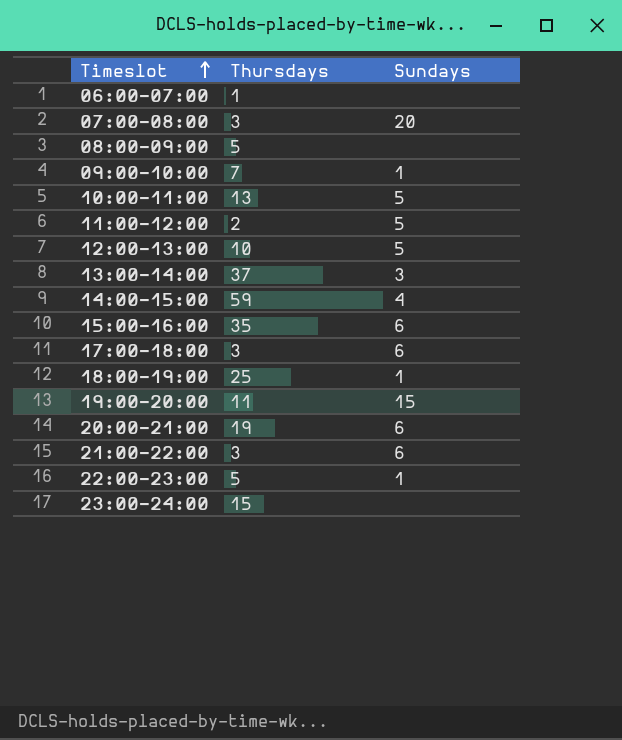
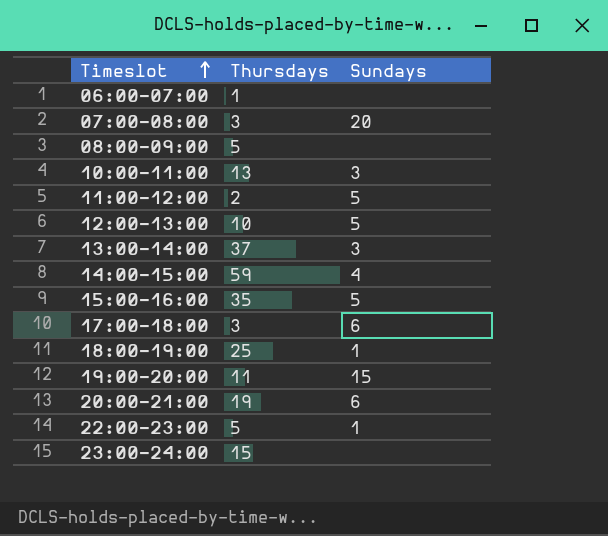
row 09:00-10:00: 7 | 1 -> none
row 21:00-22:00: 3 | 6 -> none
10:00-11:00 | Sundays: 5 -> 3
15:00-16:00 | Sundays: 6 -> 5

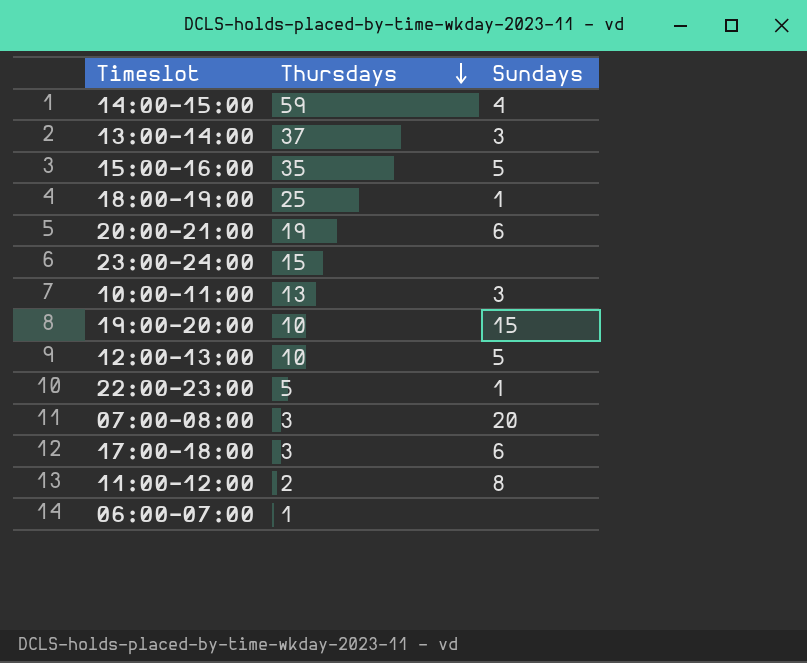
row order: Timeslot ascending -> Thursdays descending
row 08:00-09:00: 5 | none -> none
19:00-20:00 | Thursdays: 11 -> 10
11:00-12:00 | Sundays: 5 -> 8

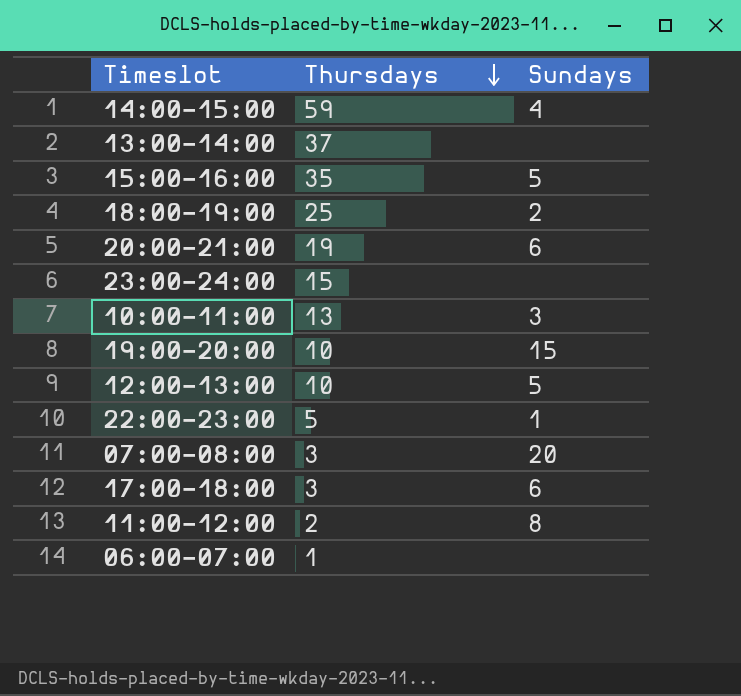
13:00-14:00 | Sundays: 3 -> none
18:00-19:00 | Sundays: 1 -> 2

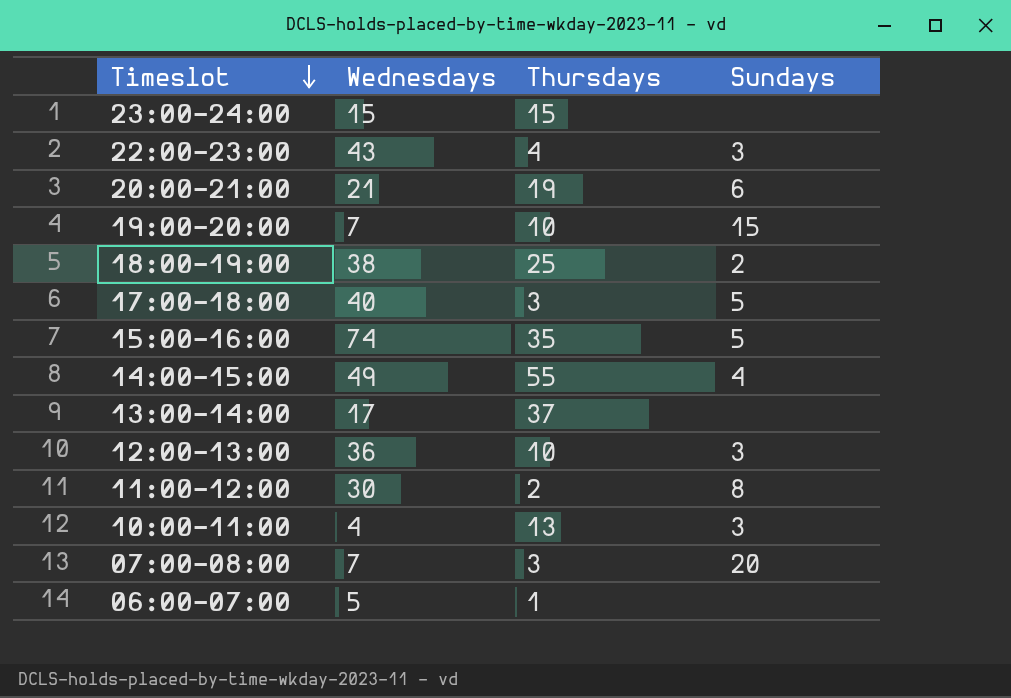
row order: Thursdays descending -> Timeslot descending
column Wednesdays | position: none -> 2
22:00-23:00 | Thursdays: 5 -> 4
22:00-23:00 | Sundays: 1 -> 3
17:00-18:00 | Sundays: 6 -> 5
14:00-15:00 | Thursdays: 59 -> 55
12:00-13:00 | Sundays: 5 -> 3

